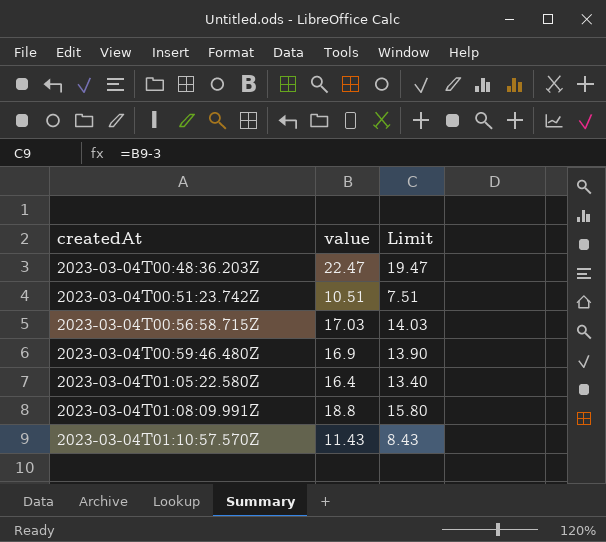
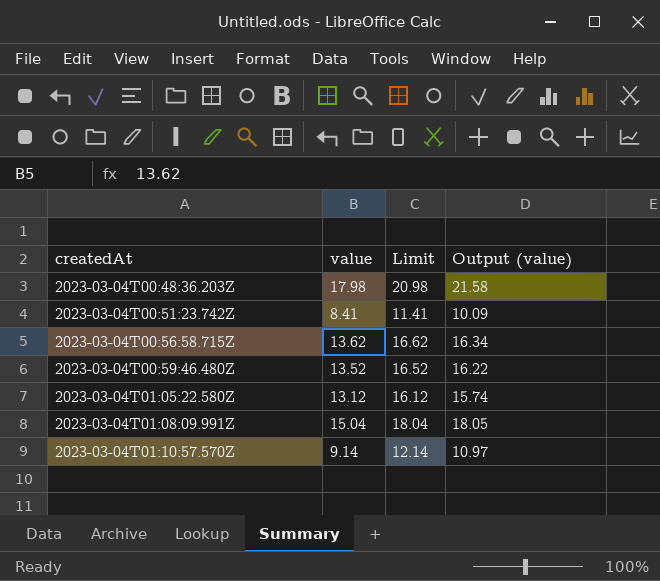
column Limit | formula: [value] - 3 -> [value] + 3
column Output (value) | formula: none -> [value] * 1.2
2023-03-04T00:48:36.203Z | value: 22.47 -> 17.98
2023-03-04T00:51:23.742Z | value: 10.51 -> 8.41
2023-03-04T00:56:58.715Z | value: 17.03 -> 13.62
2023-03-04T00:59:46.480Z | value: 16.9 -> 13.52
2023-03-04T01:05:22.580Z | value: 16.4 -> 13.12
2023-03-04T01:08:09.991Z | value: 18.8 -> 15.04
2023-03-04T01:10:57.570Z | value: 11.43 -> 9.14

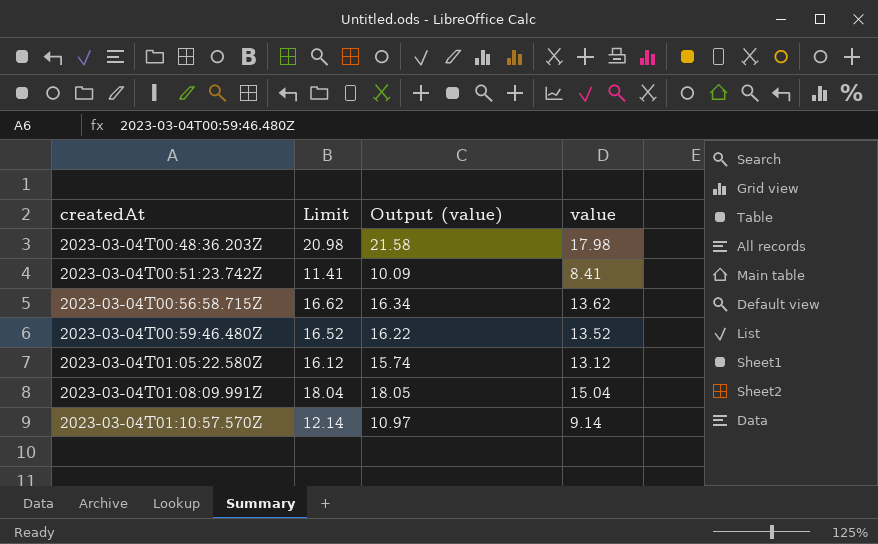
column value | position: 2 -> 4

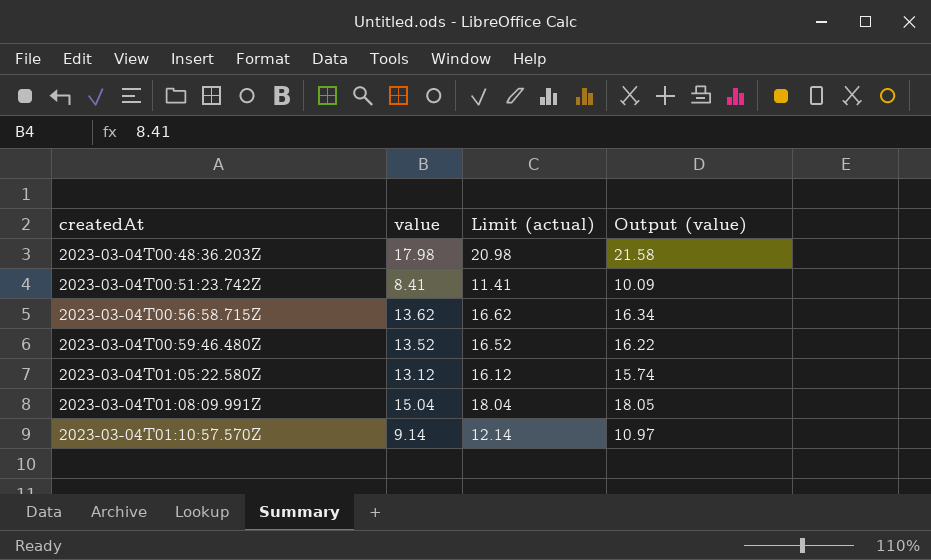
column value | position: 4 -> 2
column name: Limit -> Limit (actual)

